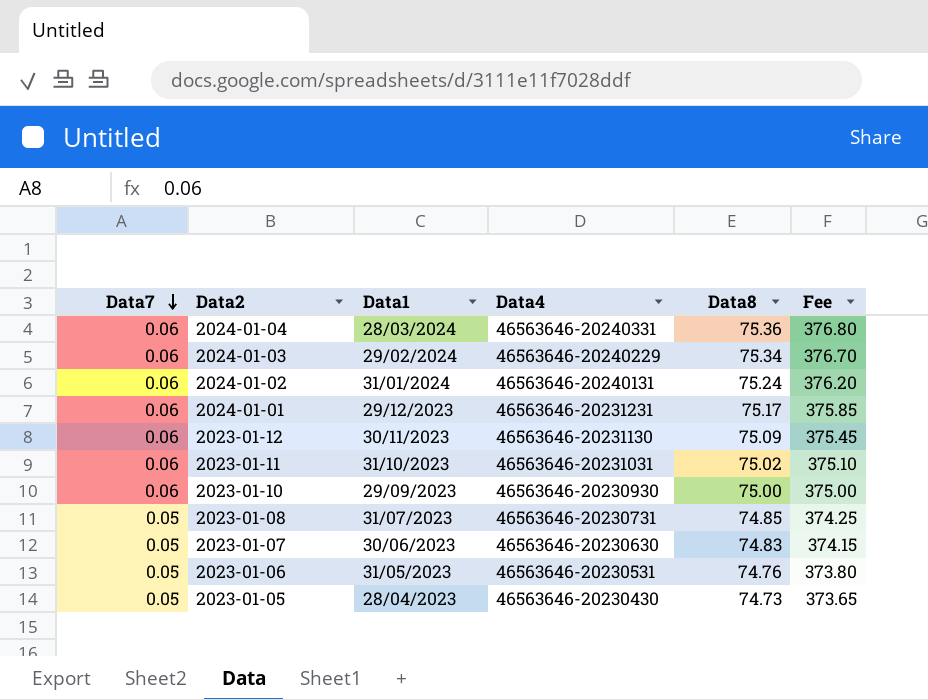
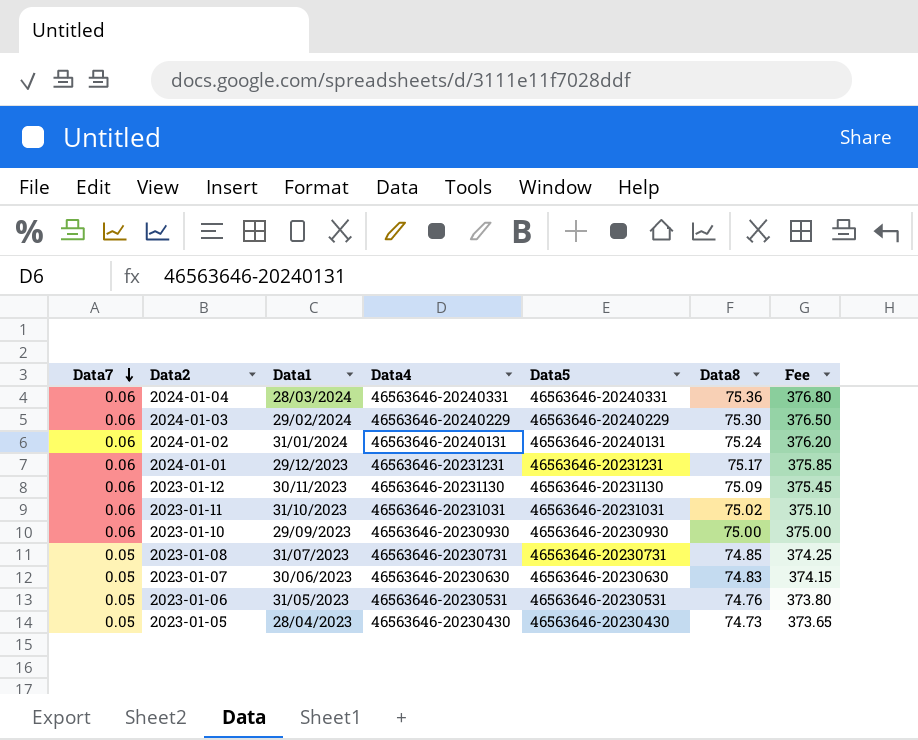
column Data5 | position: none -> 5
2024-01-03 | Data8: 75.34 -> 75.30
2024-01-03 | Fee: 376.70 -> 376.50

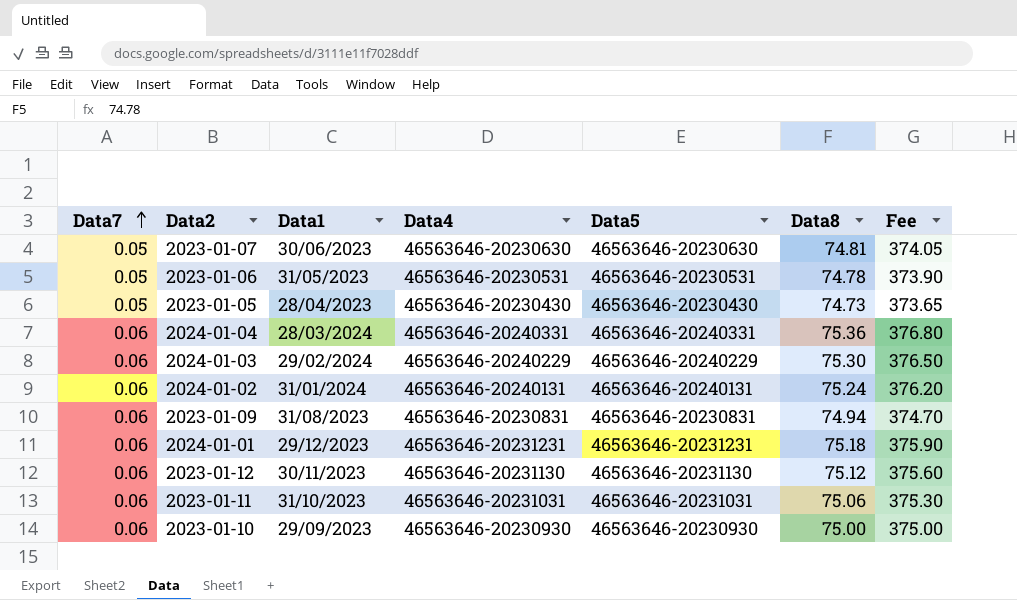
row order: Data7 descending -> Data7 ascending
row 2023-01-08: 0.05 | 31/07/2023 | 46563646-20230731 | 46563646-20230731 | 74.85 | 374.25 -> none
2023-01-07 | Data8: 74.83 -> 74.81
2023-01-07 | Fee: 374.15 -> 374.05
2023-01-06 | Data8: 74.76 -> 74.78
2023-01-06 | Fee: 373.80 -> 373.90
row 2023-01-09: none -> 0.06 | 31/08/2023 | 46563646-20230831 | 46563646-20230831 | 74.94 | 374.70
2024-01-01 | Data8: 75.17 -> 75.18
2024-01-01 | Fee: 375.85 -> 375.90
2023-01-12 | Data8: 75.09 -> 75.12
2023-01-12 | Fee: 375.45 -> 375.60
2023-01-11 | Data8: 75.02 -> 75.06
2023-01-11 | Fee: 375.10 -> 375.30

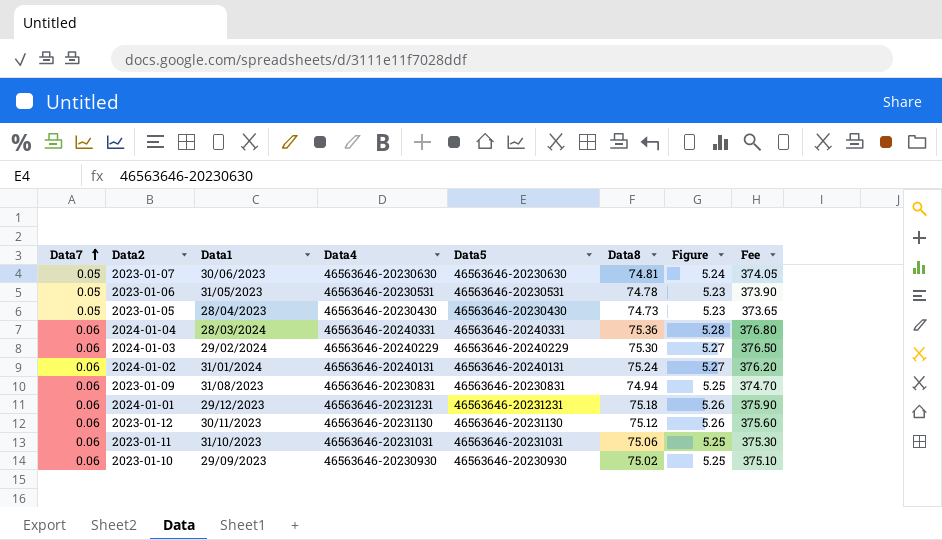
column Figure | formula: none -> [Data8] * 0.07
2023-01-10 | Data8: 75.00 -> 75.02
2023-01-10 | Fee: 375.00 -> 375.10

